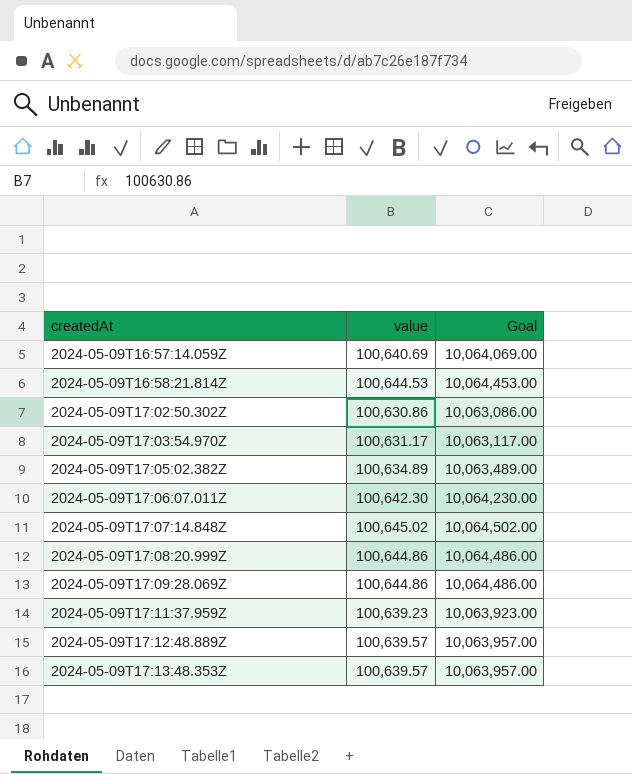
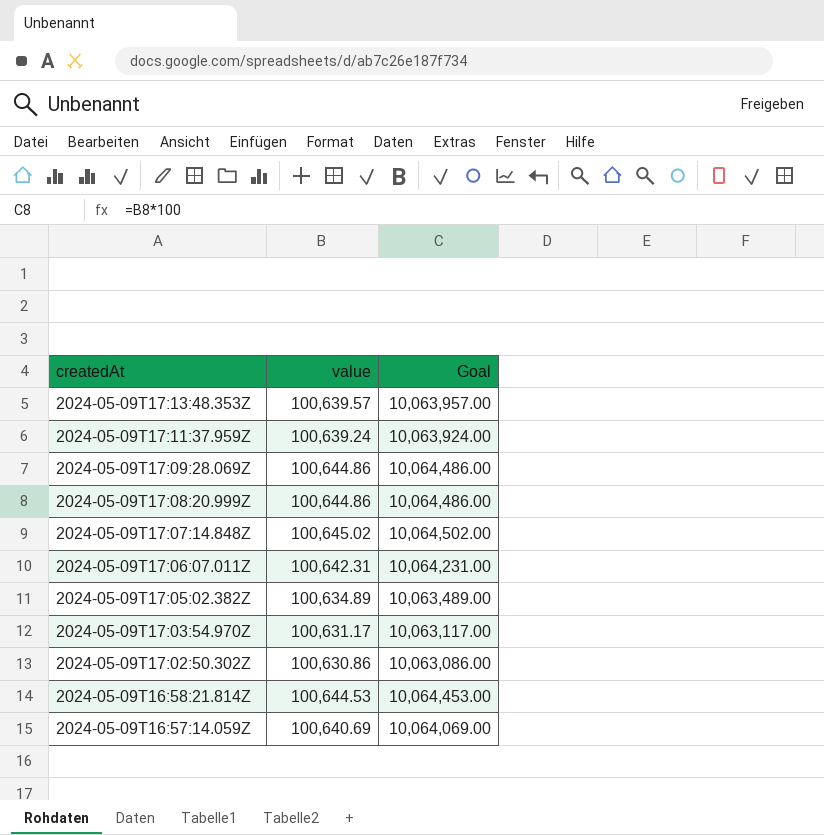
row order: createdAt ascending -> createdAt descending
row 2024-05-09T17:12:48.889Z: 100,639.57 | 10,063,957.00 -> none
2024-05-09T17:11:37.959Z | value: 100,639.23 -> 100,639.24
2024-05-09T17:11:37.959Z | Goal: 10,063,923.00 -> 10,063,924.00
2024-05-09T17:06:07.011Z | value: 100,642.30 -> 100,642.31
2024-05-09T17:06:07.011Z | Goal: 10,064,230.00 -> 10,064,231.00

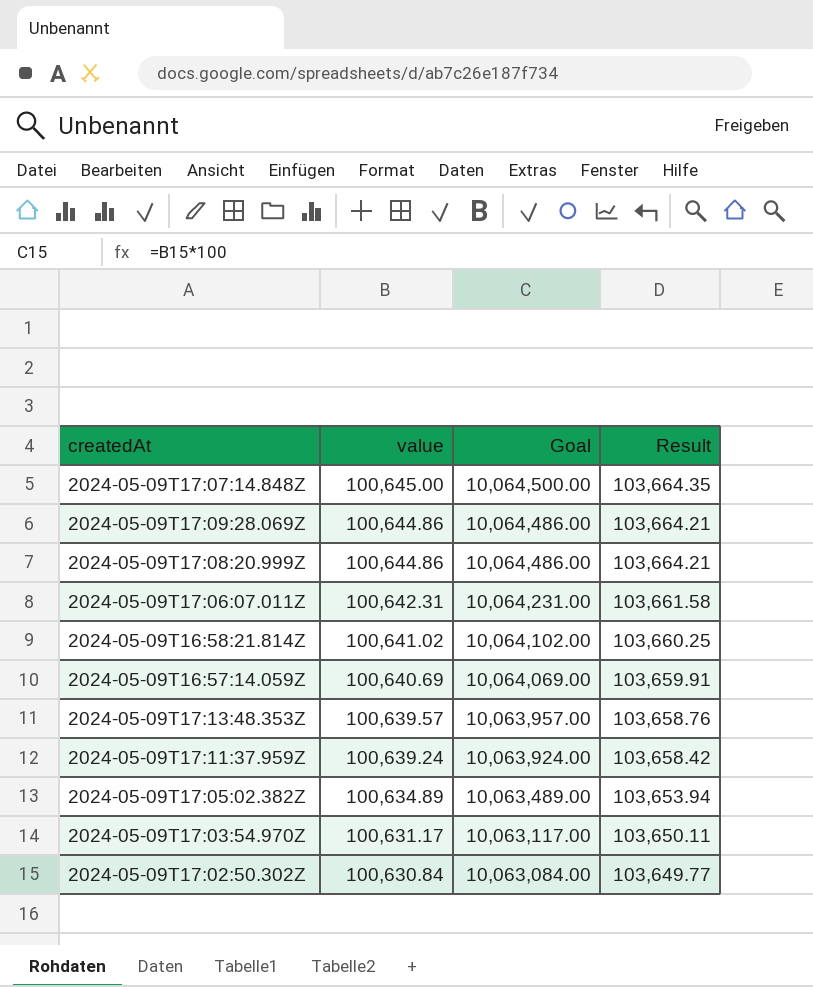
row order: createdAt descending -> value descending
column Result | formula: none -> [value] * 1.03
2024-05-09T17:07:14.848Z | value: 100,645.02 -> 100,645.00
2024-05-09T17:07:14.848Z | Goal: 10,064,502.00 -> 10,064,500.00
2024-05-09T16:58:21.814Z | value: 100,644.53 -> 100,641.02
2024-05-09T16:58:21.814Z | Goal: 10,064,453.00 -> 10,064,102.00
2024-05-09T17:02:50.302Z | value: 100,630.86 -> 100,630.84
2024-05-09T17:02:50.302Z | Goal: 10,063,086.00 -> 10,063,084.00

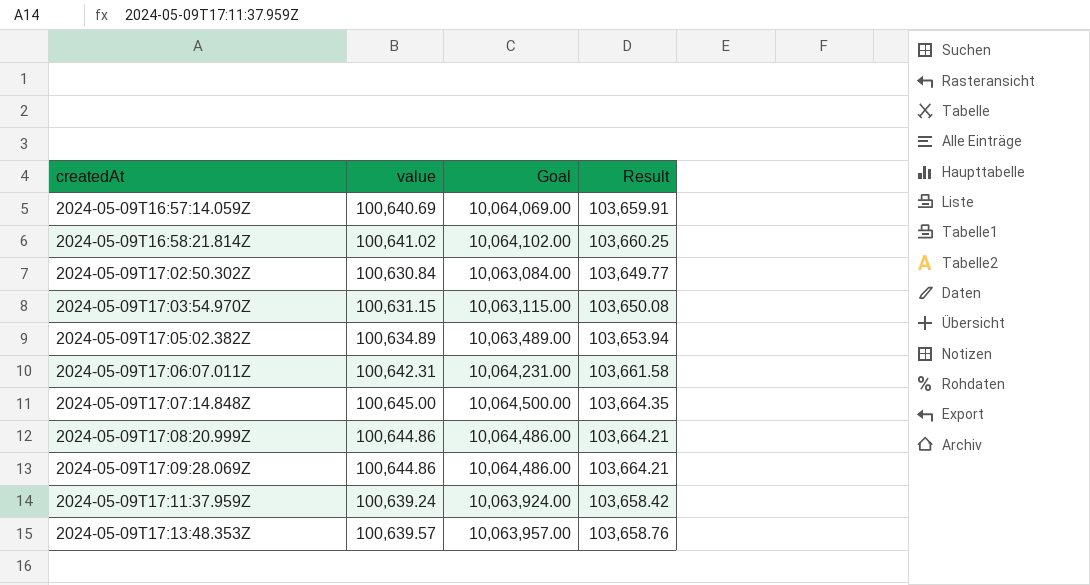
row order: value descending -> createdAt ascending
2024-05-09T17:03:54.970Z | value: 100,631.17 -> 100,631.15
2024-05-09T17:03:54.970Z | Goal: 10,063,117.00 -> 10,063,115.00
2024-05-09T17:03:54.970Z | Result: 103,650.11 -> 103,650.08

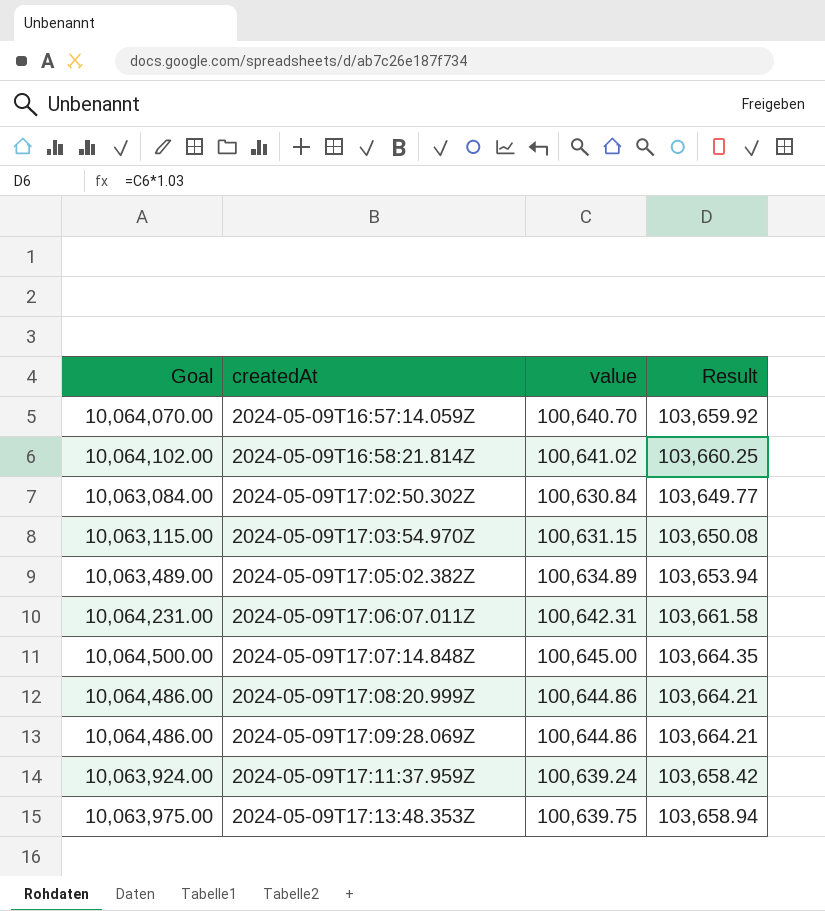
column Goal | position: 3 -> 1
2024-05-09T16:57:14.059Z | Goal: 10,064,069.00 -> 10,064,070.00
2024-05-09T16:57:14.059Z | value: 100,640.69 -> 100,640.70
2024-05-09T16:57:14.059Z | Result: 103,659.91 -> 103,659.92
2024-05-09T17:13:48.353Z | Goal: 10,063,957.00 -> 10,063,975.00
2024-05-09T17:13:48.353Z | value: 100,639.57 -> 100,639.75
2024-05-09T17:13:48.353Z | Result: 103,658.76 -> 103,658.94

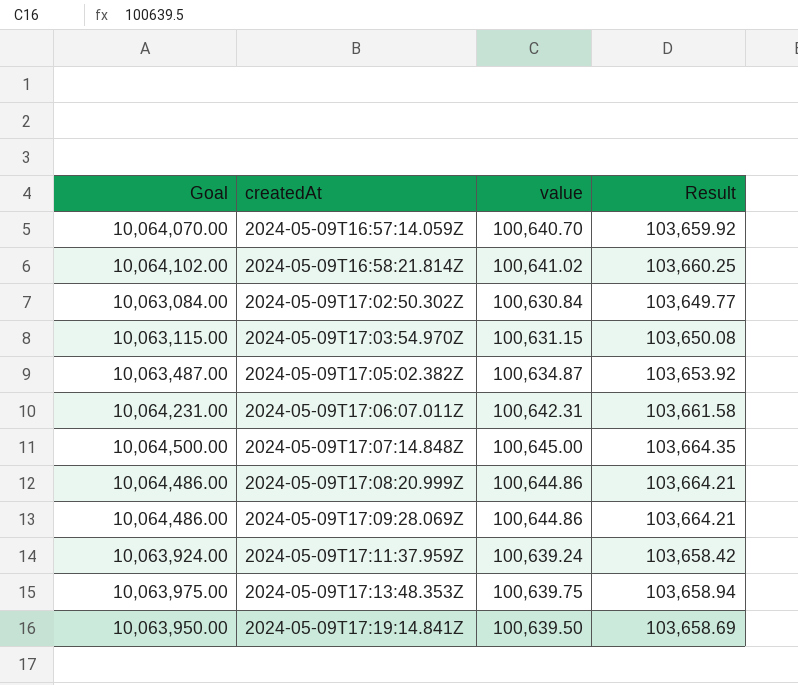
2024-05-09T17:05:02.382Z | Goal: 10,063,489.00 -> 10,063,487.00
2024-05-09T17:05:02.382Z | value: 100,634.89 -> 100,634.87
2024-05-09T17:05:02.382Z | Result: 103,653.94 -> 103,653.92
row 2024-05-09T17:19:14.841Z: none -> 10,063,950.00 | 100,639.50 | 103,658.69

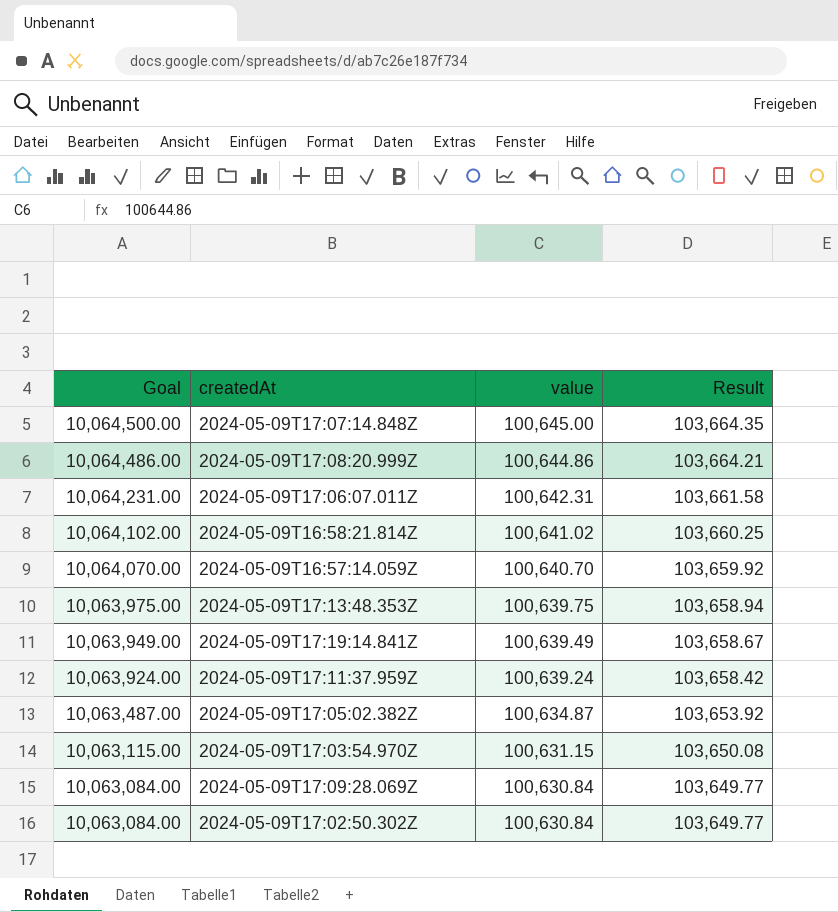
row order: createdAt ascending -> Goal descending
2024-05-09T17:19:14.841Z | Goal: 10,063,950.00 -> 10,063,949.00
2024-05-09T17:19:14.841Z | value: 100,639.50 -> 100,639.49
2024-05-09T17:19:14.841Z | Result: 103,658.69 -> 103,658.67
2024-05-09T17:09:28.069Z | Goal: 10,064,486.00 -> 10,063,084.00
2024-05-09T17:09:28.069Z | value: 100,644.86 -> 100,630.84
2024-05-09T17:09:28.069Z | Result: 103,664.21 -> 103,649.77

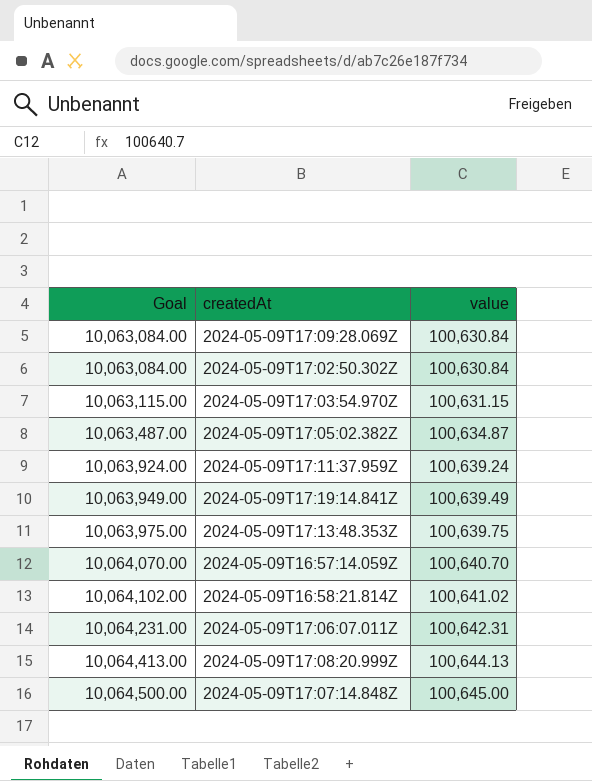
row order: Goal descending -> Goal ascending
column Result | formula: [value] * 1.03 -> none
2024-05-09T17:08:20.999Z | Goal: 10,064,486.00 -> 10,064,413.00
2024-05-09T17:08:20.999Z | value: 100,644.86 -> 100,644.13

